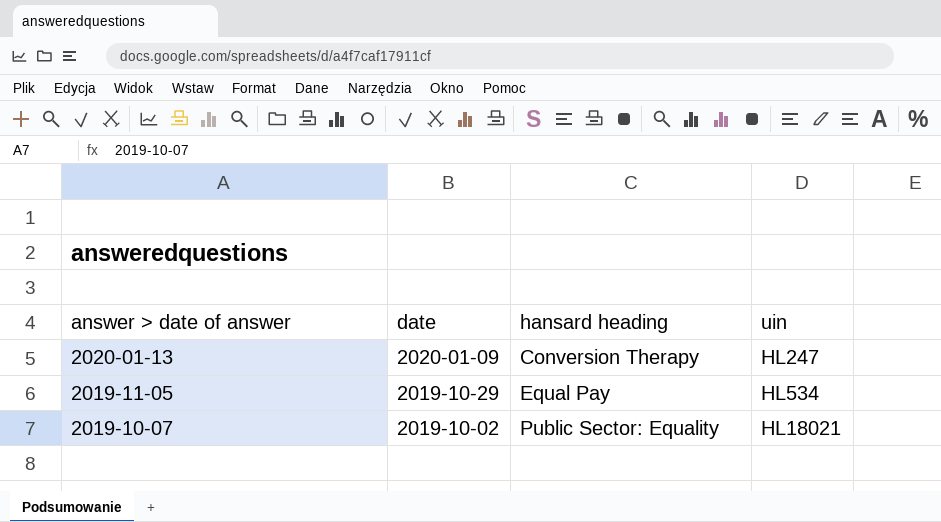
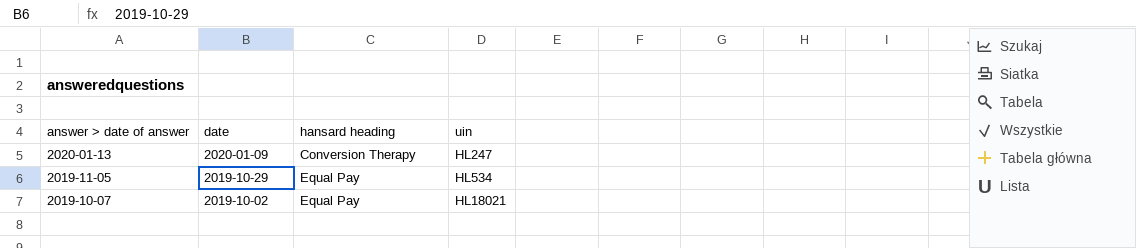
2019-10-07 | hansard heading: Public Sector: Equality -> Equal Pay

